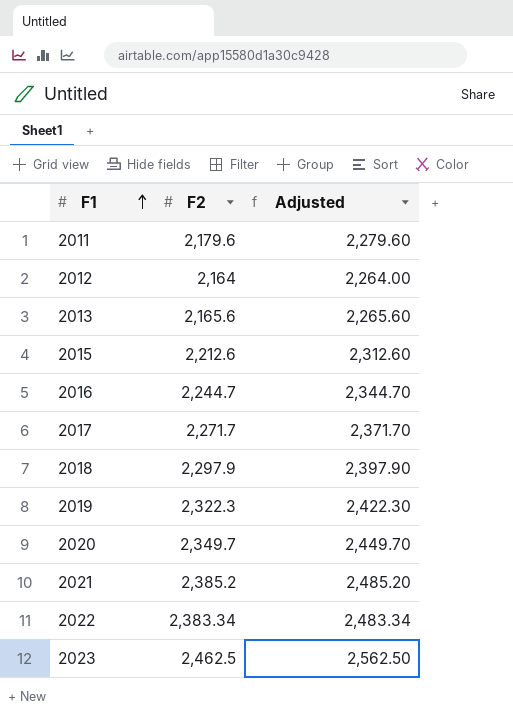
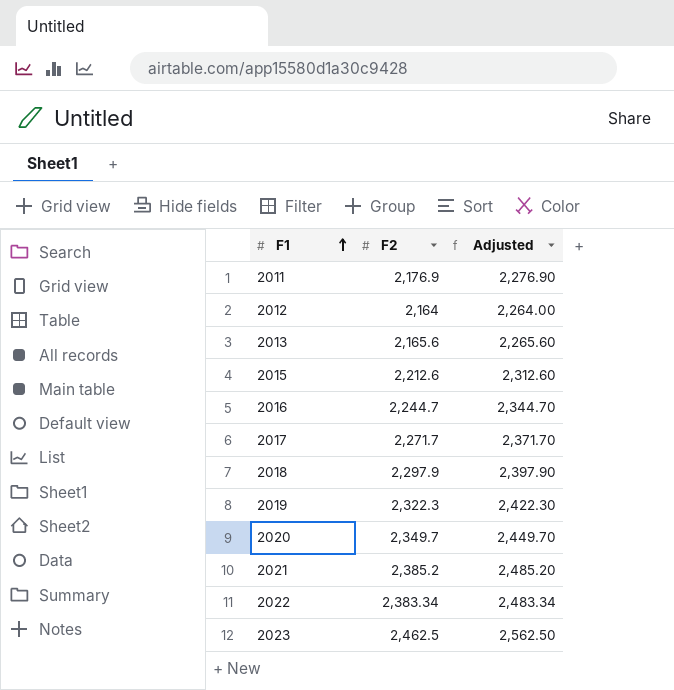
2011 | F2: 2,179.6 -> 2,176.9
2011 | Adjusted: 2,279.60 -> 2,276.90

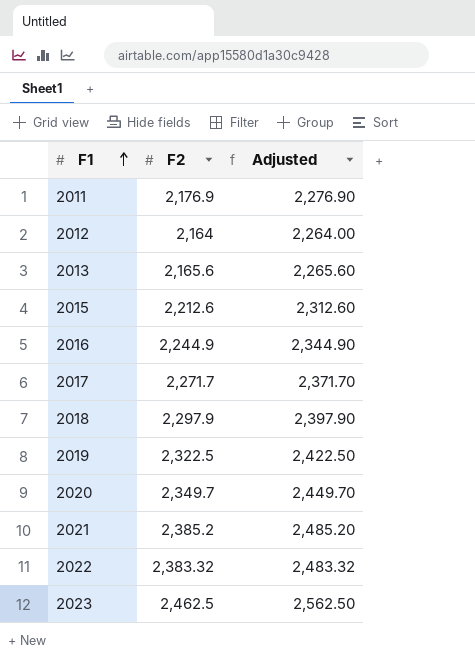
2016 | F2: 2,244.7 -> 2,244.9
2016 | Adjusted: 2,344.70 -> 2,344.90
2019 | F2: 2,322.3 -> 2,322.5
2019 | Adjusted: 2,422.30 -> 2,422.50
2022 | F2: 2,383.34 -> 2,383.32
2022 | Adjusted: 2,483.34 -> 2,483.32

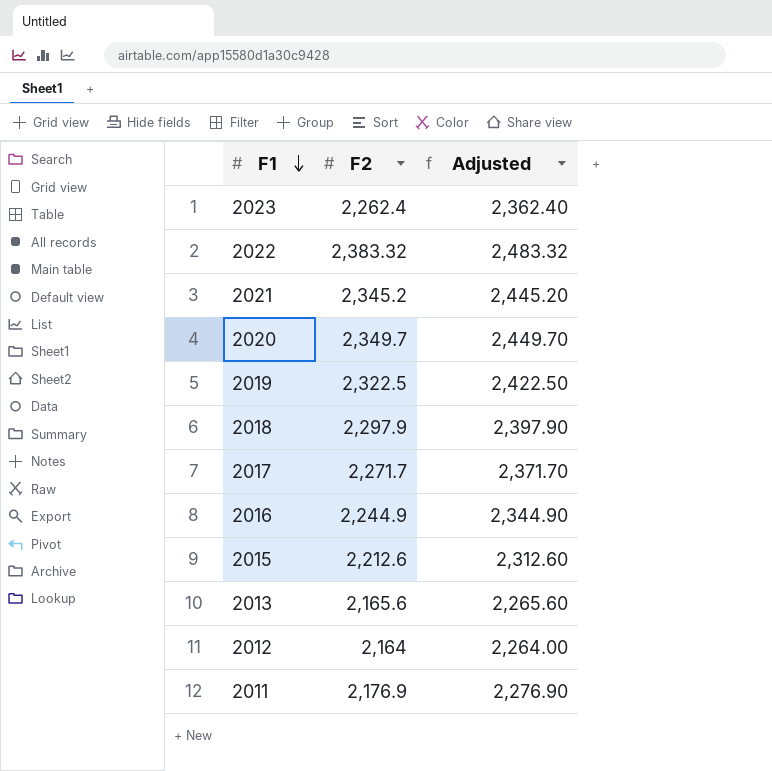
row order: F1 ascending -> F1 descending
2023 | F2: 2,462.5 -> 2,262.4
2023 | Adjusted: 2,562.50 -> 2,362.40
2021 | F2: 2,385.2 -> 2,345.2
2021 | Adjusted: 2,485.20 -> 2,445.20

